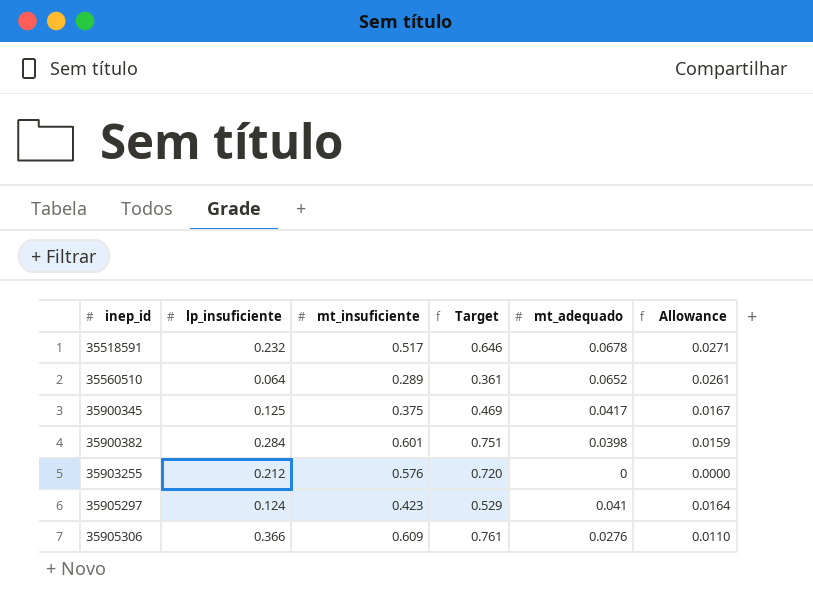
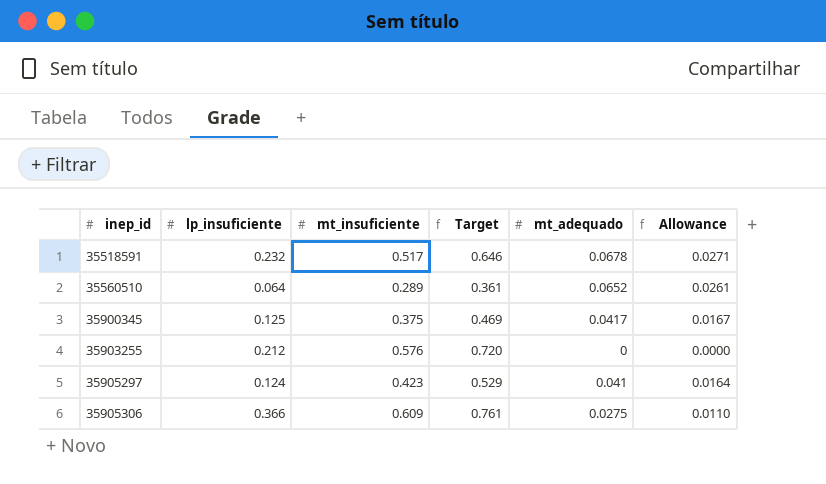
row 35900382: 0.284 | 0.601 | 0.751 | 0.0398 | 0.0159 -> none
35905306 | mt_adequado: 0.0276 -> 0.0275

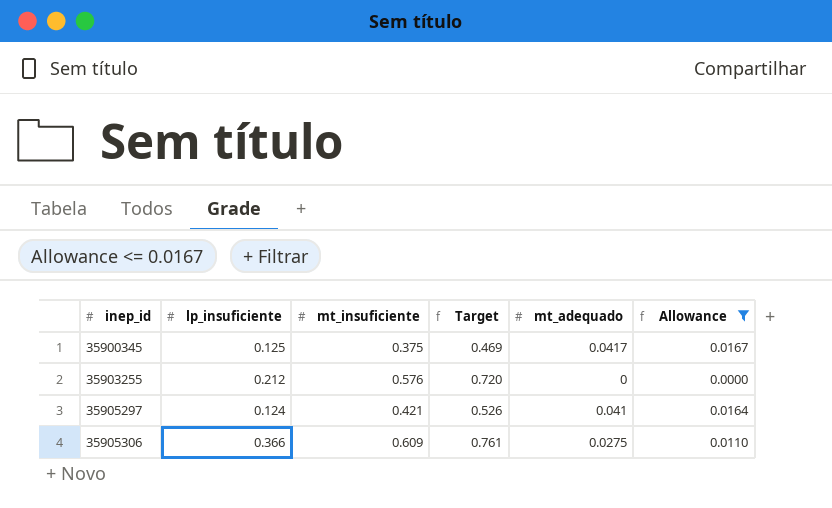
filter: none -> Allowance <= 0.0167
35905297 | mt_insuficiente: 0.423 -> 0.421
35905297 | Target: 0.529 -> 0.526

